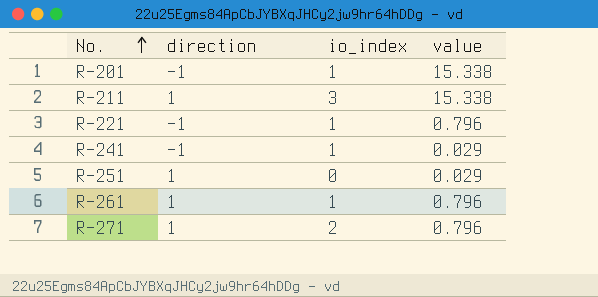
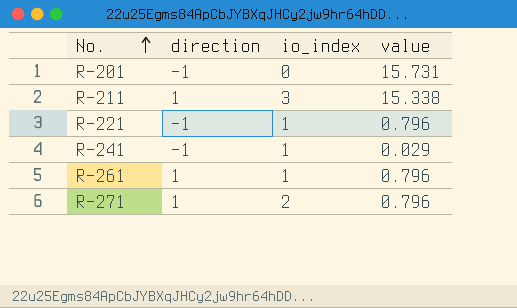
row R-251: 1 | 0 | 0.029 -> none
R-201 | io_index: 1 -> 0
R-201 | value: 15.338 -> 15.731

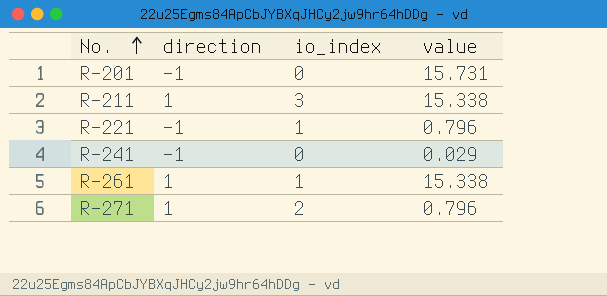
R-241 | io_index: 1 -> 0
R-261 | value: 0.796 -> 15.338

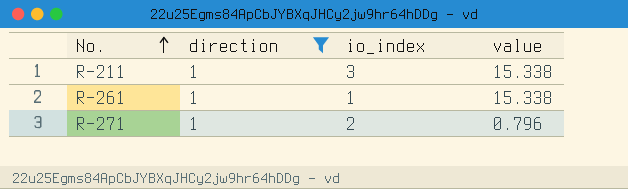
filter: none -> direction = 1

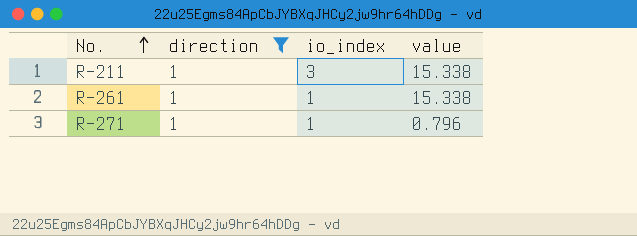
R-271 | io_index: 2 -> 1

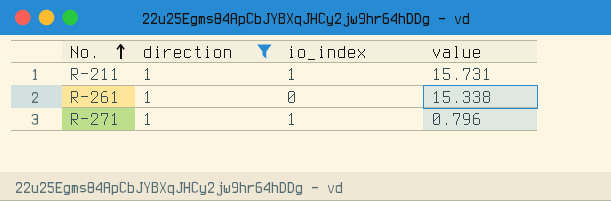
R-211 | io_index: 3 -> 1
R-211 | value: 15.338 -> 15.731
R-261 | io_index: 1 -> 0

